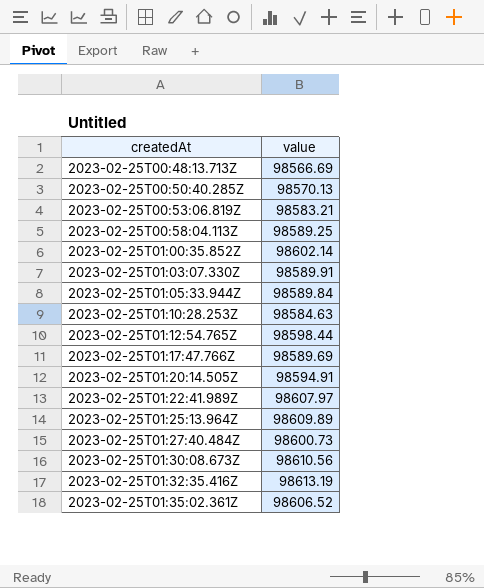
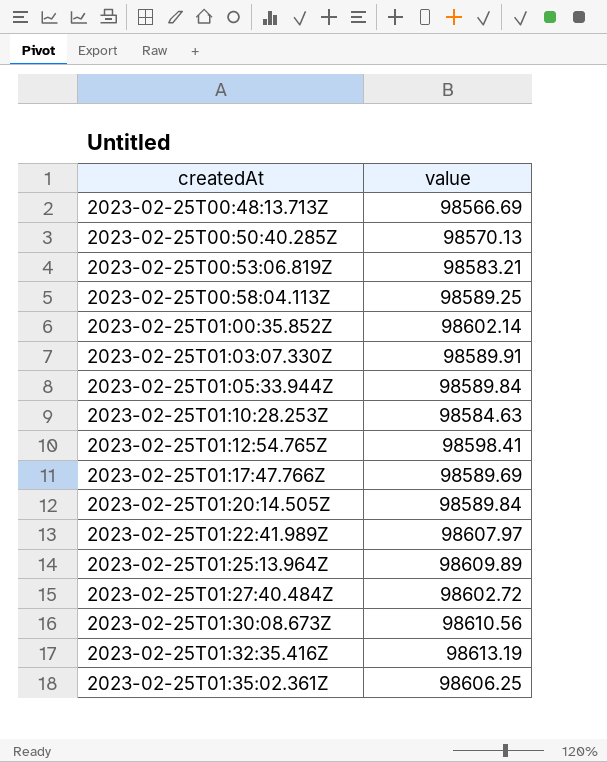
2023-02-25T01:12:54.765Z | value: 98598.44 -> 98598.41
2023-02-25T01:20:14.505Z | value: 98594.91 -> 98589.84
2023-02-25T01:27:40.484Z | value: 98600.73 -> 98602.72
2023-02-25T01:35:02.361Z | value: 98606.52 -> 98606.25

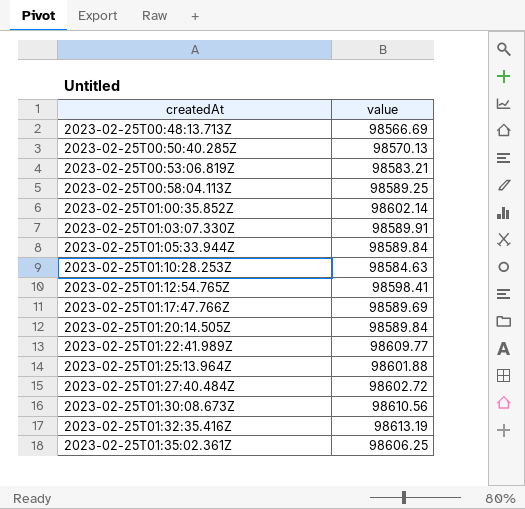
2023-02-25T01:22:41.989Z | value: 98607.97 -> 98609.77
2023-02-25T01:25:13.964Z | value: 98609.89 -> 98601.88

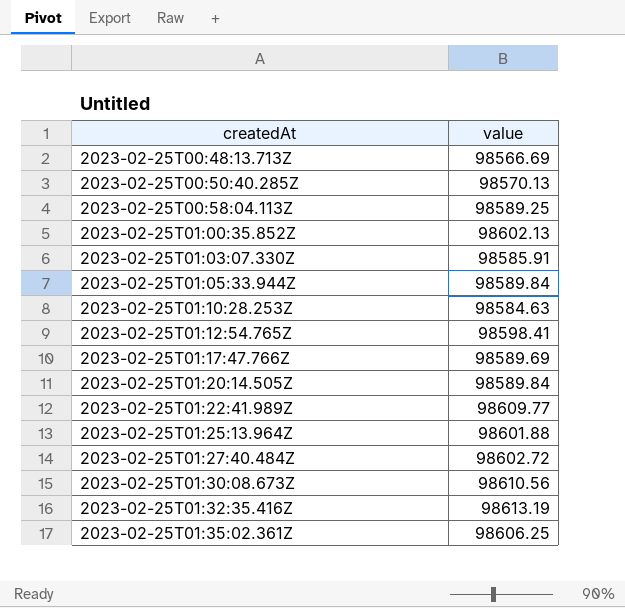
row 2023-02-25T00:53:06.819Z: 98583.21 -> none
2023-02-25T01:00:35.852Z | value: 98602.14 -> 98602.13
2023-02-25T01:03:07.330Z | value: 98589.91 -> 98585.91

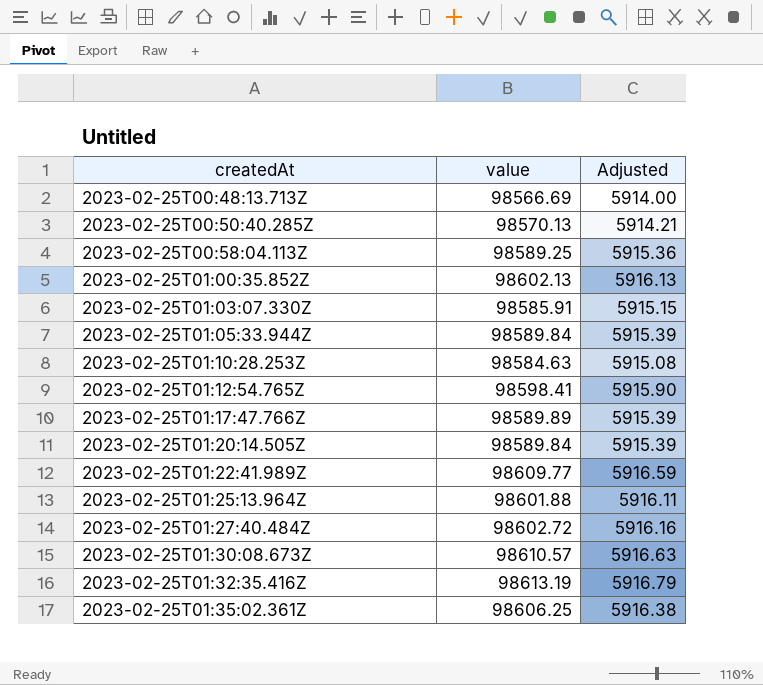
column Adjusted | formula: none -> [value] * 0.06
2023-02-25T01:17:47.766Z | value: 98589.69 -> 98589.89
2023-02-25T01:30:08.673Z | value: 98610.56 -> 98610.57

